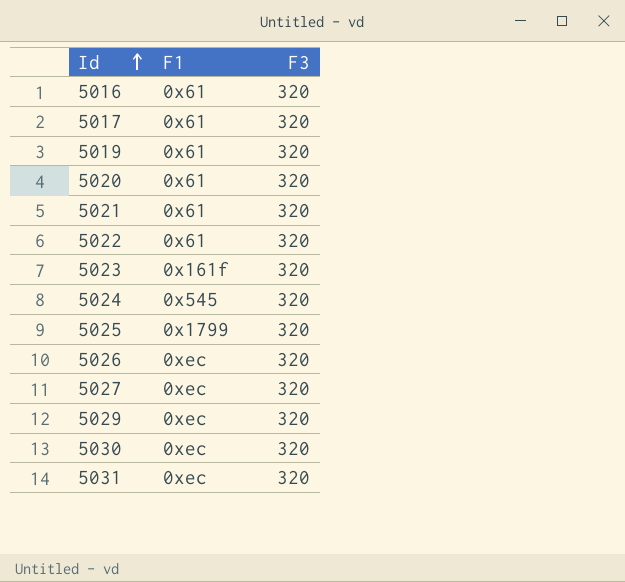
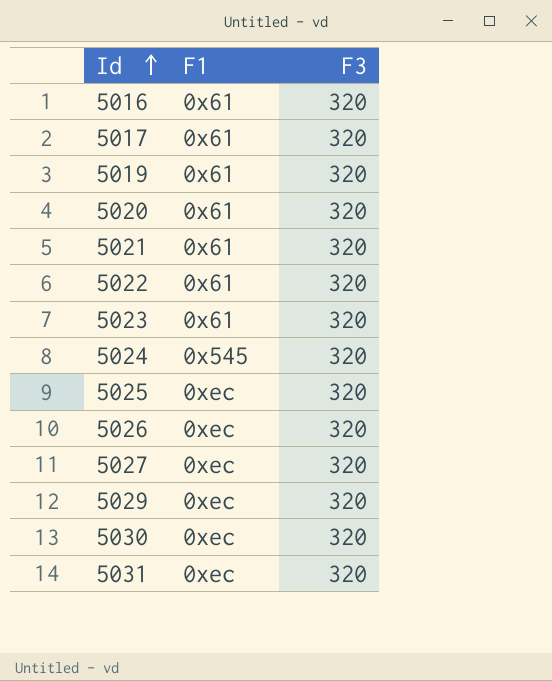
5023 | F1: 0x161f -> 0x61
5025 | F1: 0x1799 -> 0xec

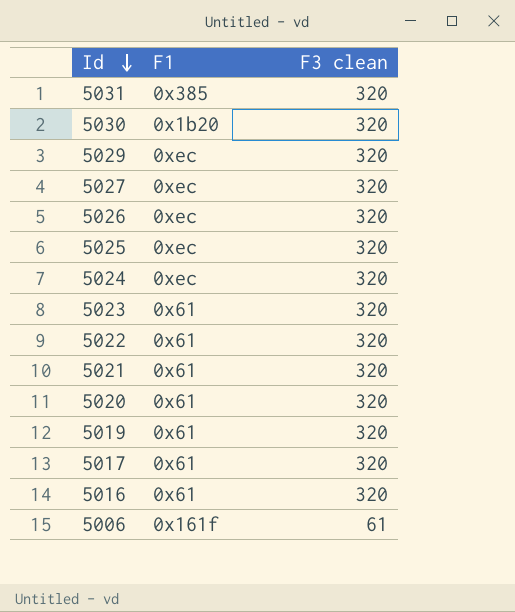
row order: Id ascending -> Id descending
column name: F3 -> F3 clean
5031 | F1: 0xec -> 0x385
5030 | F1: 0xec -> 0x1b20
5024 | F1: 0x545 -> 0xec
row 5006: none -> 0x161f | 61

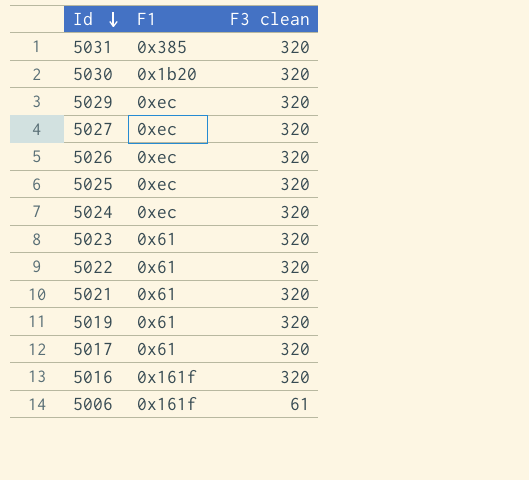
row 5020: 0x61 | 320 -> none
5016 | F1: 0x61 -> 0x161f

